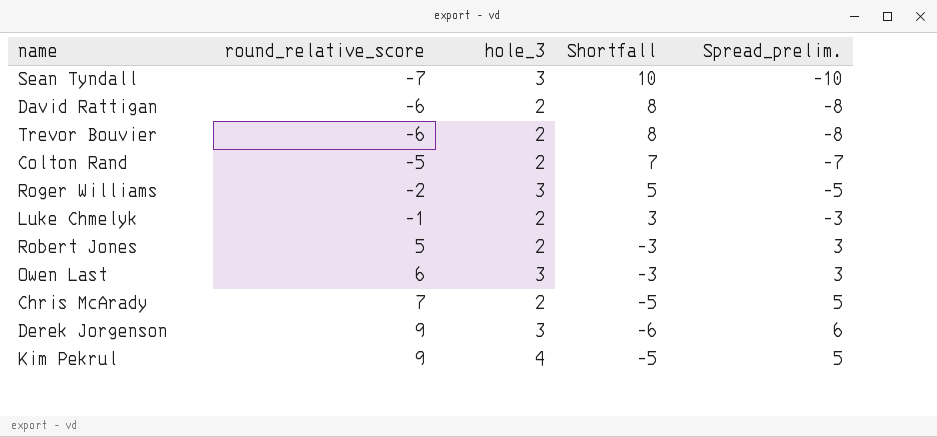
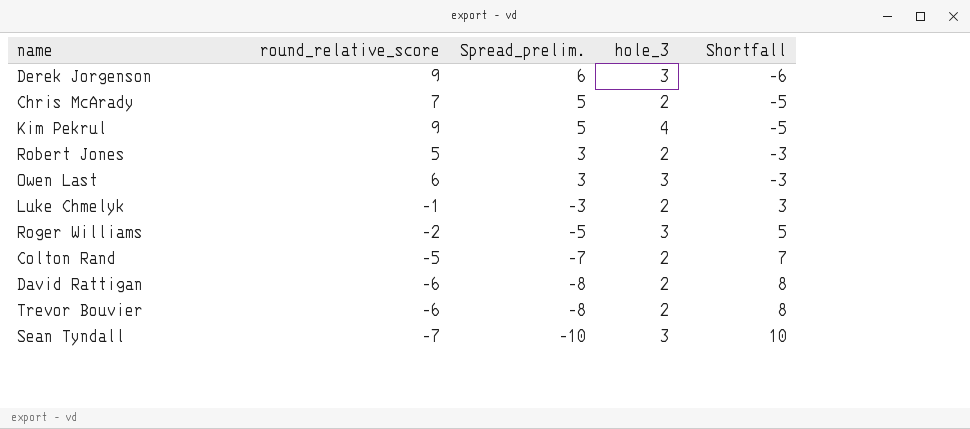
row order: round_relative_score ascending -> Spread_prelim. descending
column Spread_prelim. | position: 5 -> 3

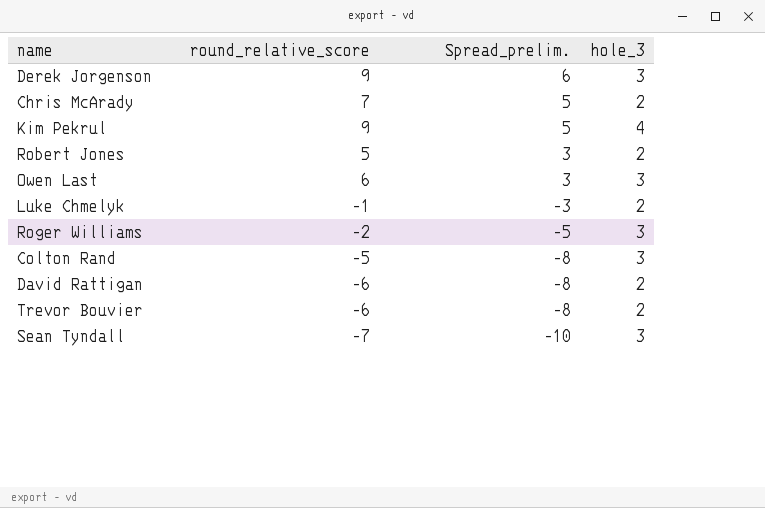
column Shortfall | formula: [hole_3] - [round_relative_score] -> none
Colton Rand | Spread_prelim.: -7 -> -8
Colton Rand | hole_3: 2 -> 3

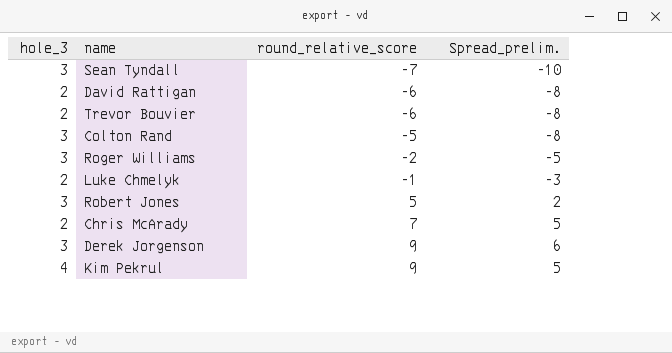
row order: Spread_prelim. descending -> round_relative_score ascending
column hole_3 | position: 4 -> 1
row Owen Last: 6 | 3 | 3 -> none
Robert Jones | hole_3: 2 -> 3
Robert Jones | Spread_prelim.: 3 -> 2

